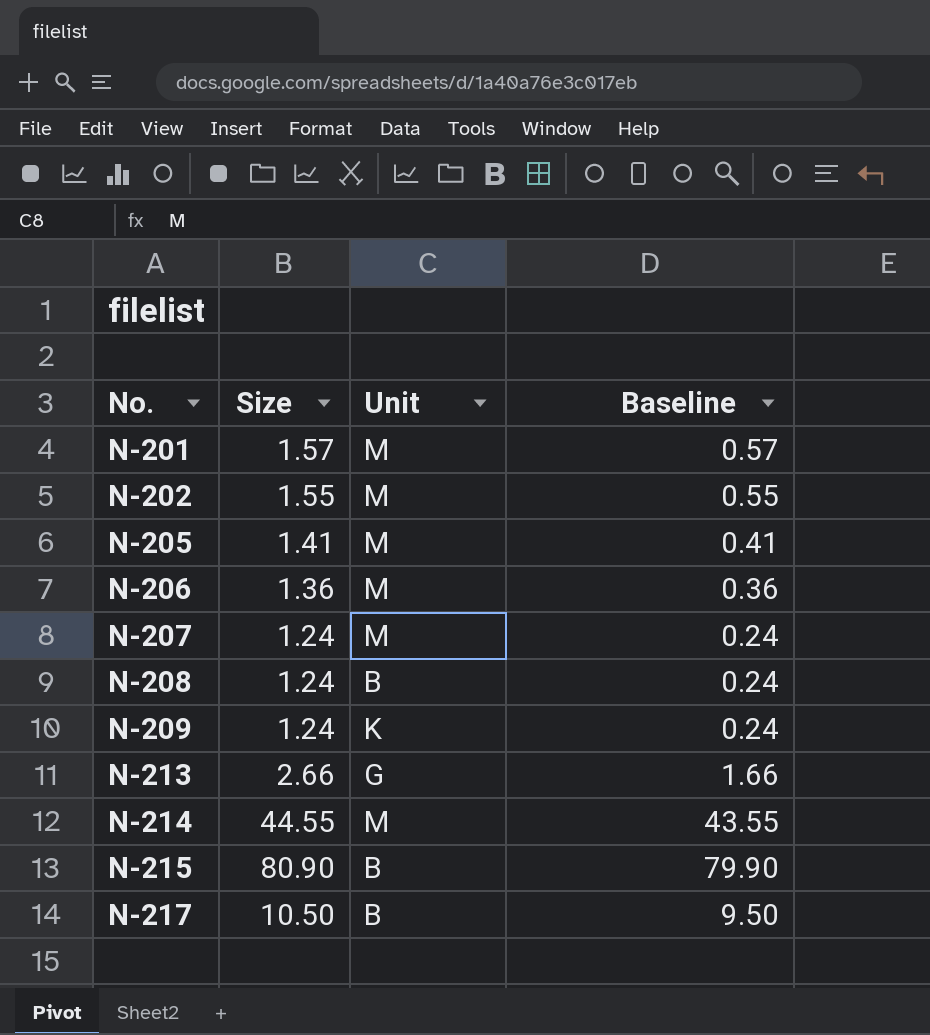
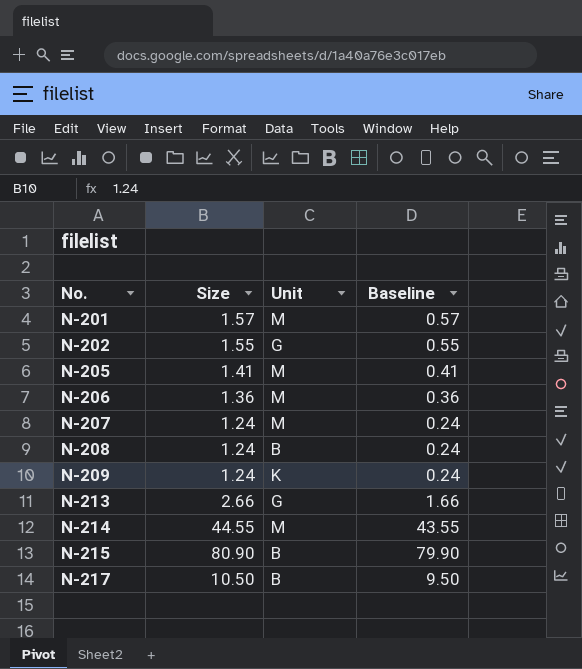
N-202 | Unit: M -> G

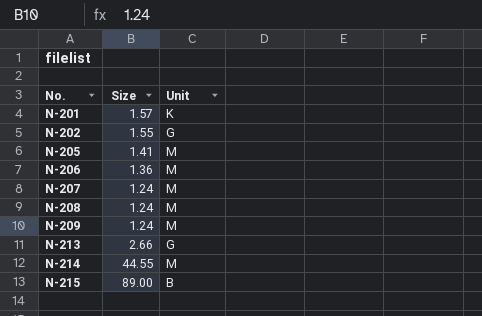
column Baseline | formula: [Size] - 1 -> none
row N-217: 10.50 | B | 9.50 -> none
N-201 | Unit: M -> K
N-208 | Unit: B -> M
N-209 | Unit: K -> M
N-215 | Size: 80.90 -> 89.00

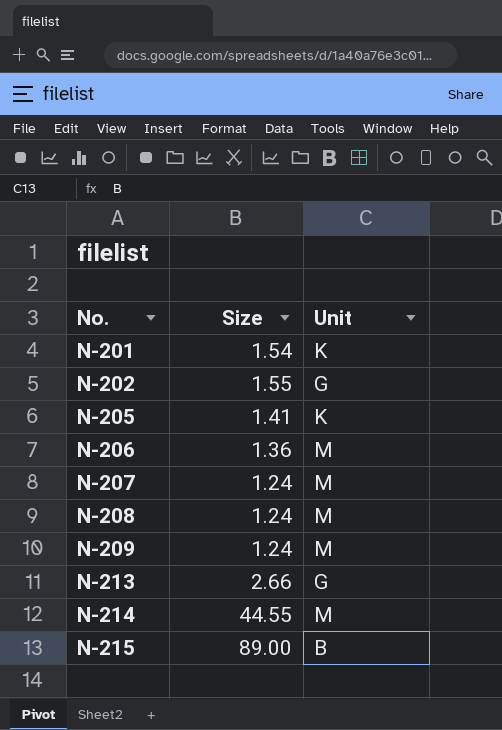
N-201 | Size: 1.57 -> 1.54
N-205 | Unit: M -> K

